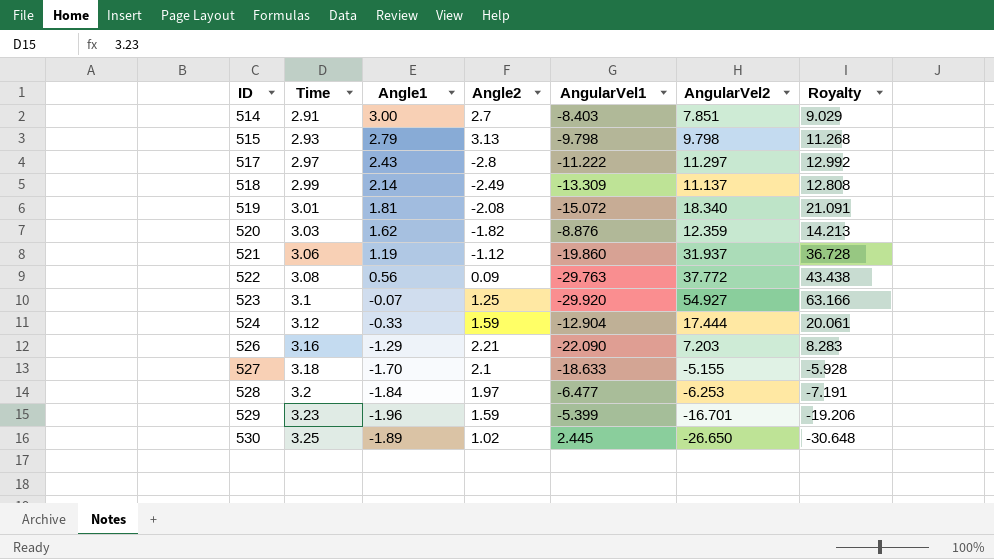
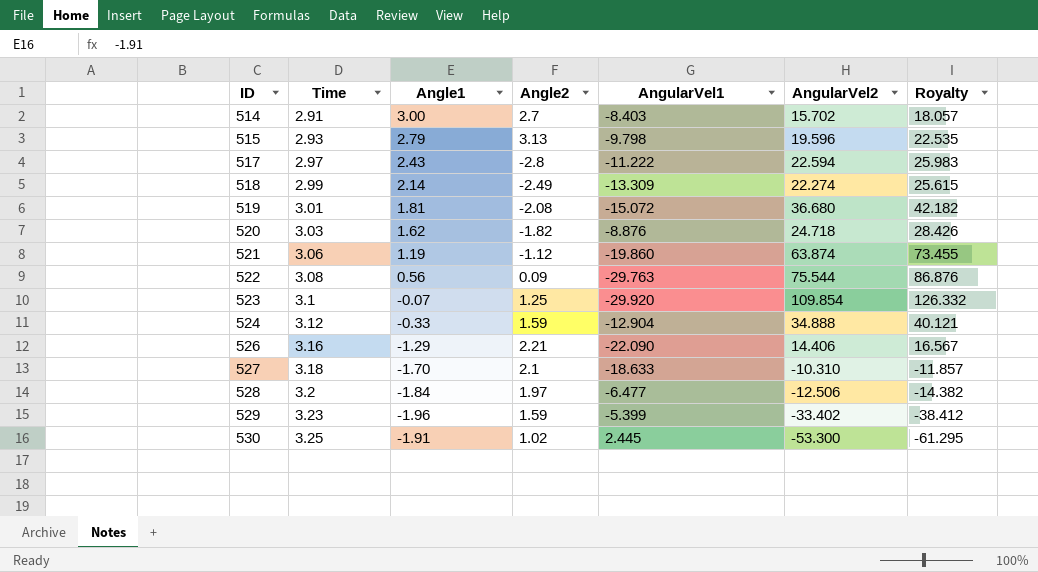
514 | AngularVel2: 7.851 -> 15.702
514 | Royalty: 9.029 -> 18.057
515 | AngularVel2: 9.798 -> 19.596
515 | Royalty: 11.268 -> 22.535
517 | AngularVel2: 11.297 -> 22.594
517 | Royalty: 12.992 -> 25.983
518 | AngularVel2: 11.137 -> 22.274
518 | Royalty: 12.808 -> 25.615
519 | AngularVel2: 18.340 -> 36.680
519 | Royalty: 21.091 -> 42.182
520 | AngularVel2: 12.359 -> 24.718
520 | Royalty: 14.213 -> 28.426
521 | AngularVel2: 31.937 -> 63.874
521 | Royalty: 36.728 -> 73.455
522 | AngularVel2: 37.772 -> 75.544
522 | Royalty: 43.438 -> 86.876
523 | AngularVel2: 54.927 -> 109.854
523 | Royalty: 63.166 -> 126.332
524 | AngularVel2: 17.444 -> 34.888
524 | Royalty: 20.061 -> 40.121
526 | AngularVel2: 7.203 -> 14.406
526 | Royalty: 8.283 -> 16.567
527 | AngularVel2: -5.155 -> -10.310
527 | Royalty: -5.928 -> -11.857
528 | AngularVel2: -6.253 -> -12.506
528 | Royalty: -7.191 -> -14.382
529 | AngularVel2: -16.701 -> -33.402
529 | Royalty: -19.206 -> -38.412
530 | Angle1: -1.89 -> -1.91
530 | AngularVel2: -26.650 -> -53.300
530 | Royalty: -30.648 -> -61.295

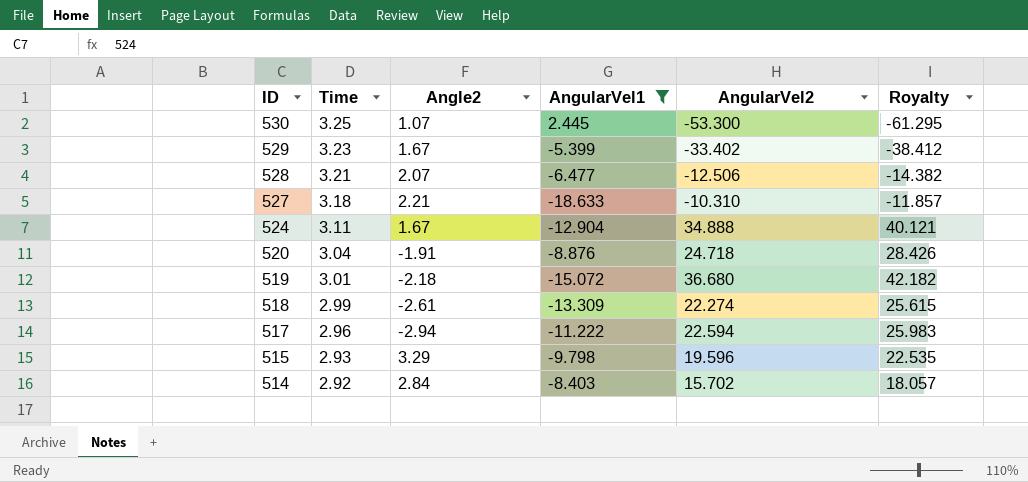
filter: none -> AngularVel1 >= -18.633
row order: ID ascending -> ID descending
column Angle1 | position: 3 -> none
530 | Angle2: 1.02 -> 1.07
529 | Angle2: 1.59 -> 1.67
528 | Time: 3.2 -> 3.21
528 | Angle2: 1.97 -> 2.07
527 | Angle2: 2.1 -> 2.21
524 | Time: 3.12 -> 3.11
524 | Angle2: 1.59 -> 1.67
520 | Time: 3.03 -> 3.04
520 | Angle2: -1.82 -> -1.91
519 | Angle2: -2.08 -> -2.18
518 | Angle2: -2.49 -> -2.61
517 | Time: 2.97 -> 2.96
517 | Angle2: -2.8 -> -2.94
515 | Angle2: 3.13 -> 3.29
514 | Time: 2.91 -> 2.92
514 | Angle2: 2.7 -> 2.84

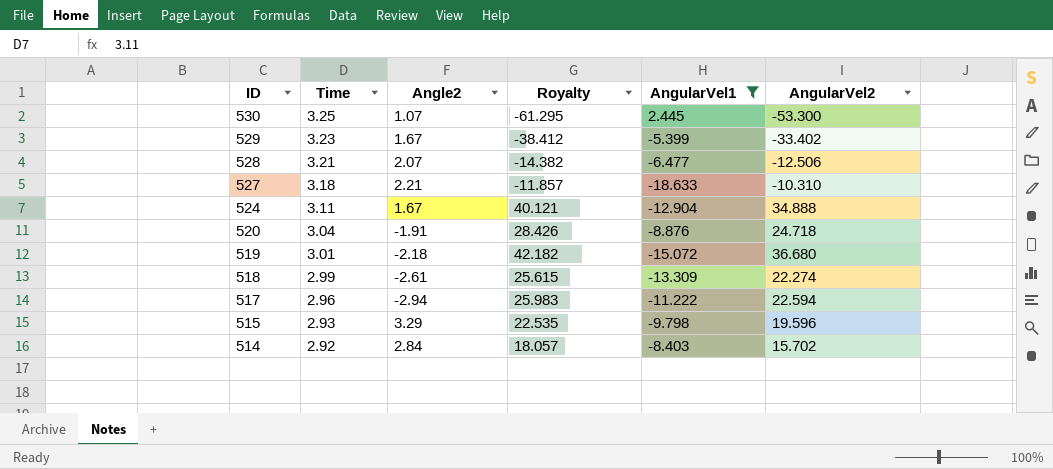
column Royalty | position: 6 -> 4

